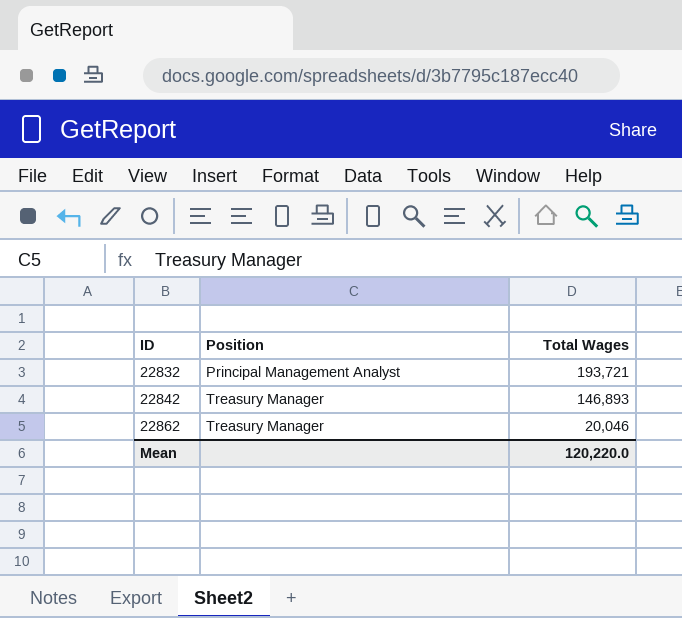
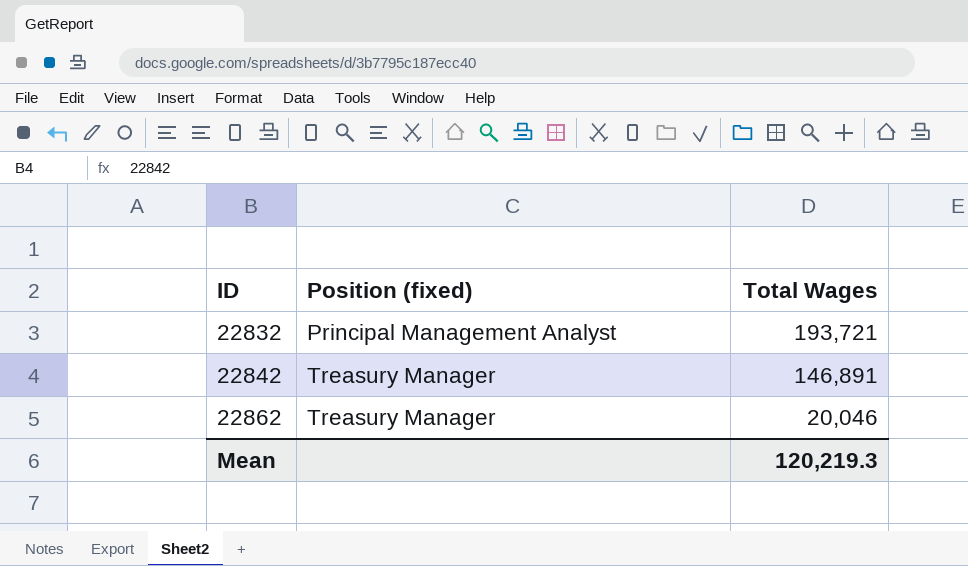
column name: Position -> Position (fixed)
22842 | Total Wages: 146,893 -> 146,891
Mean | Total Wages: 120,220.0 -> 120,219.3

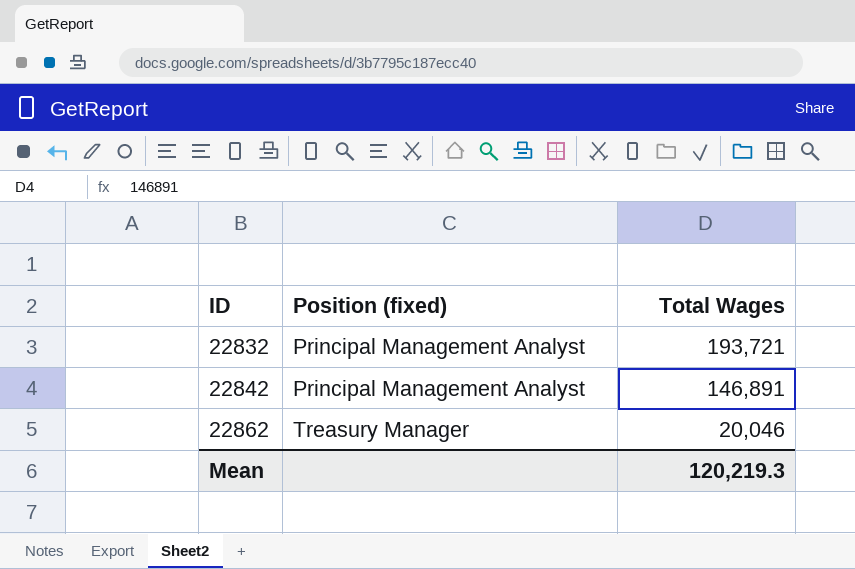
22842 | Position (fixed): Treasury Manager -> Principal Management Analyst

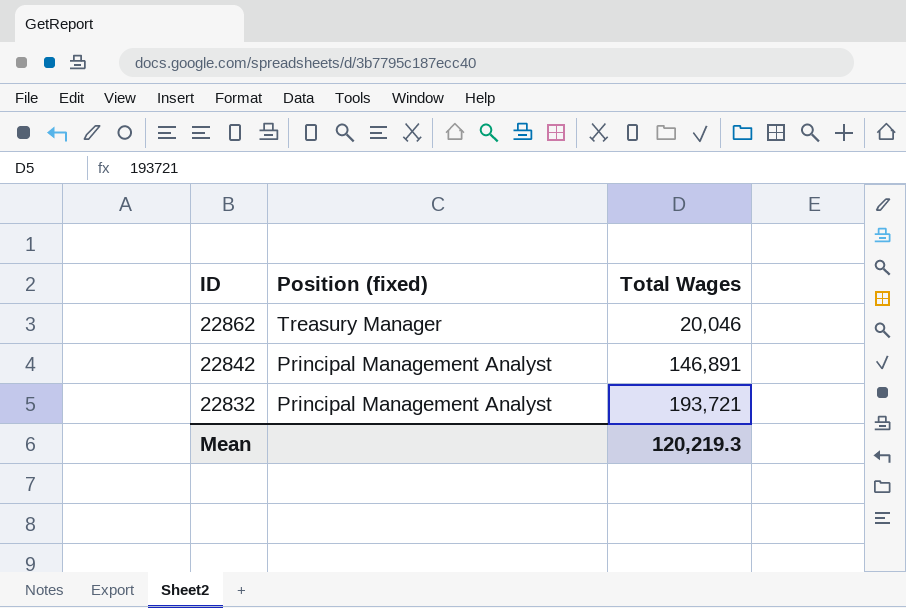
row order: ID ascending -> ID descending

